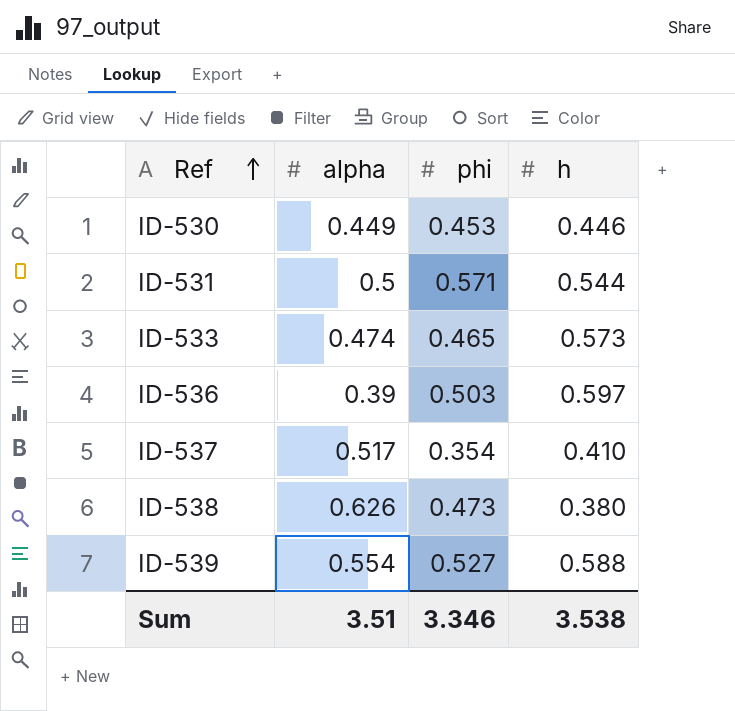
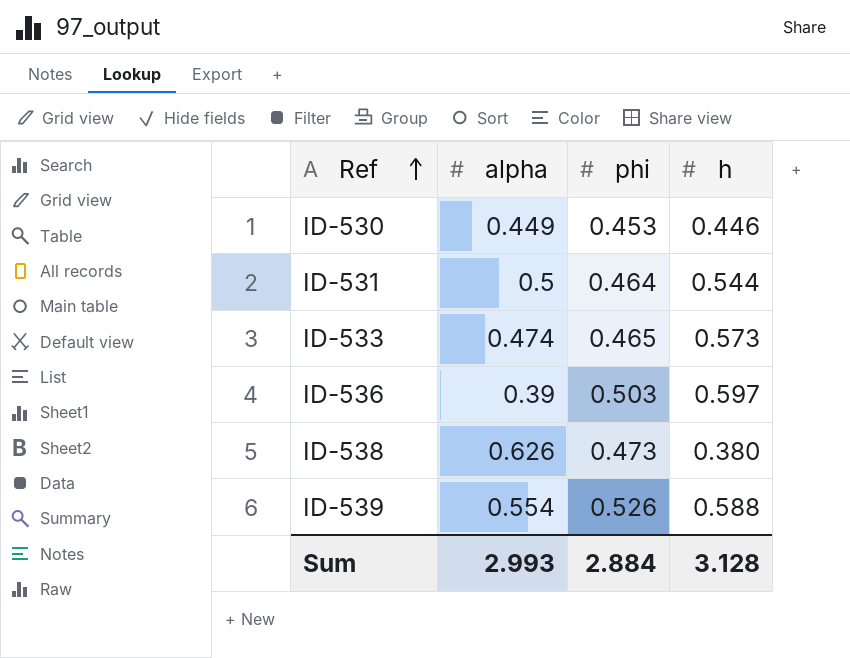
row ID-537: 0.517 | 0.354 | 0.410 -> none
ID-531 | phi: 0.571 -> 0.464
ID-539 | phi: 0.527 -> 0.526
Sum | alpha: 3.51 -> 2.993
Sum | phi: 3.346 -> 2.884
Sum | h: 3.538 -> 3.128

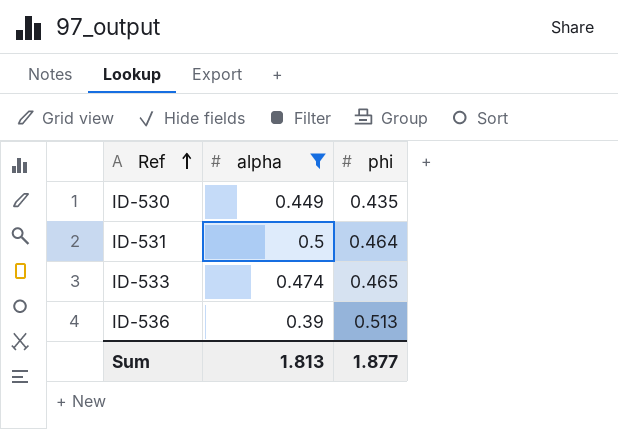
filter: none -> alpha <= 0.5
column h | position: 4 -> none
ID-530 | phi: 0.453 -> 0.435
ID-536 | phi: 0.503 -> 0.513
Sum | alpha: 2.993 -> 1.813
Sum | phi: 2.884 -> 1.877

